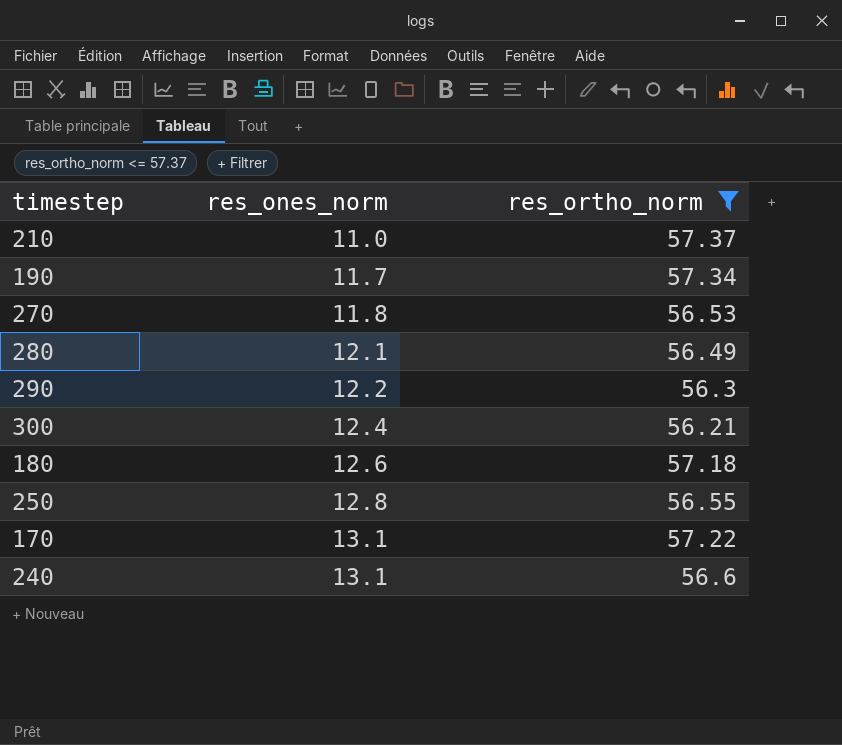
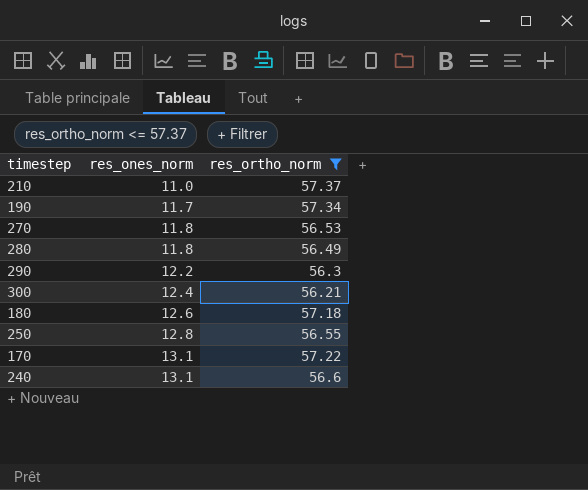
280 | res_ones_norm: 12.1 -> 11.8

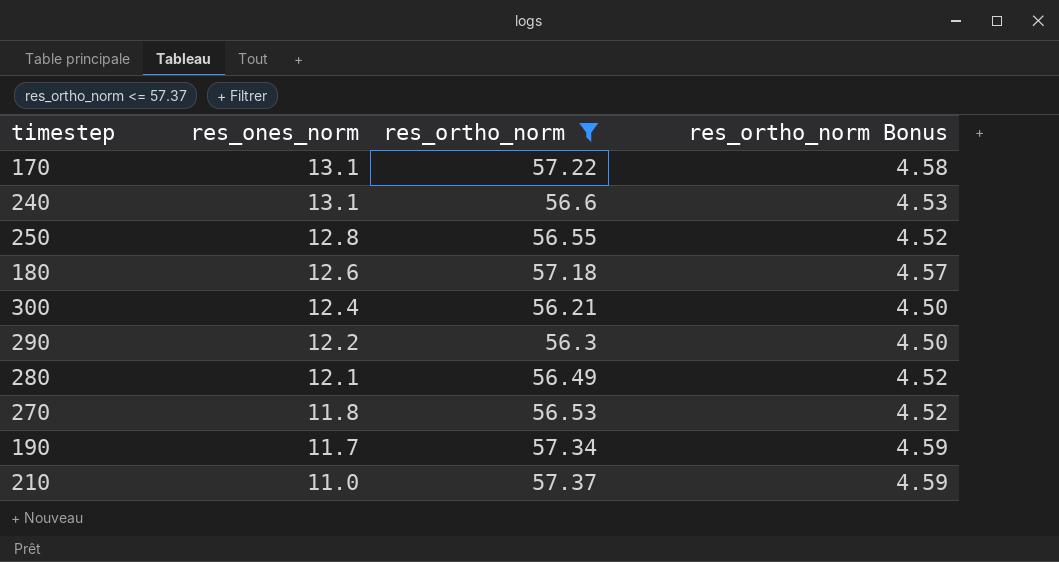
row order: res_ones_norm ascending -> res_ones_norm descending
column res_ortho_norm Bonus | formula: none -> [res_ortho_norm] * 0.08
280 | res_ones_norm: 11.8 -> 12.1

